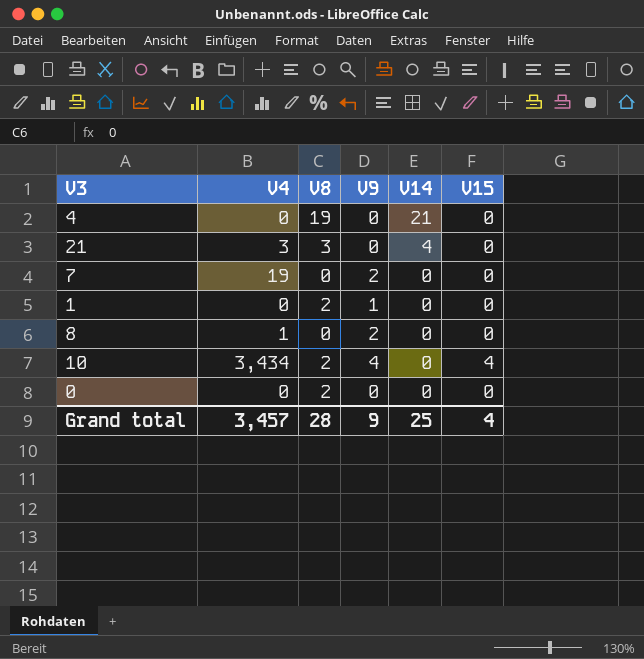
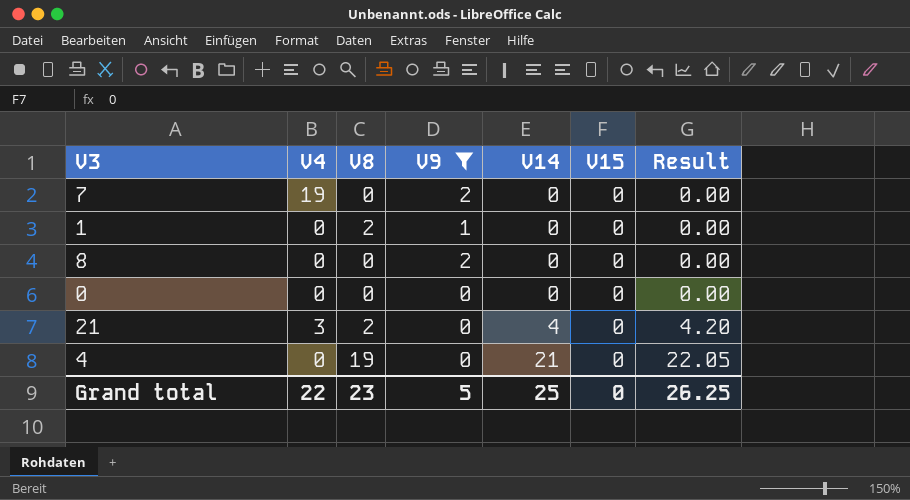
filter: none -> V9 != 4
row order: V14 descending -> V14 ascending
column Result | formula: none -> [V14] * 1.05
8 | V4: 1 -> 0
0 | V8: 2 -> 0
21 | V8: 3 -> 2
Grand total | V4: 3,457 -> 22
Grand total | V8: 28 -> 23
Grand total | V9: 9 -> 5
Grand total | V15: 4 -> 0

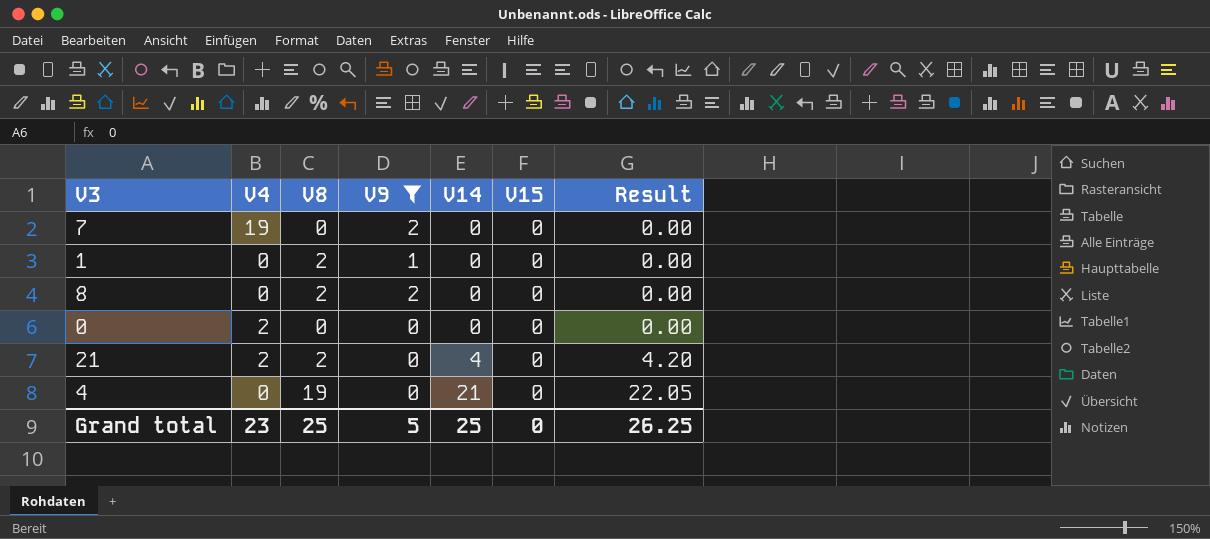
8 | V8: 0 -> 2
0 | V4: 0 -> 2
21 | V4: 3 -> 2
Grand total | V4: 22 -> 23
Grand total | V8: 23 -> 25

